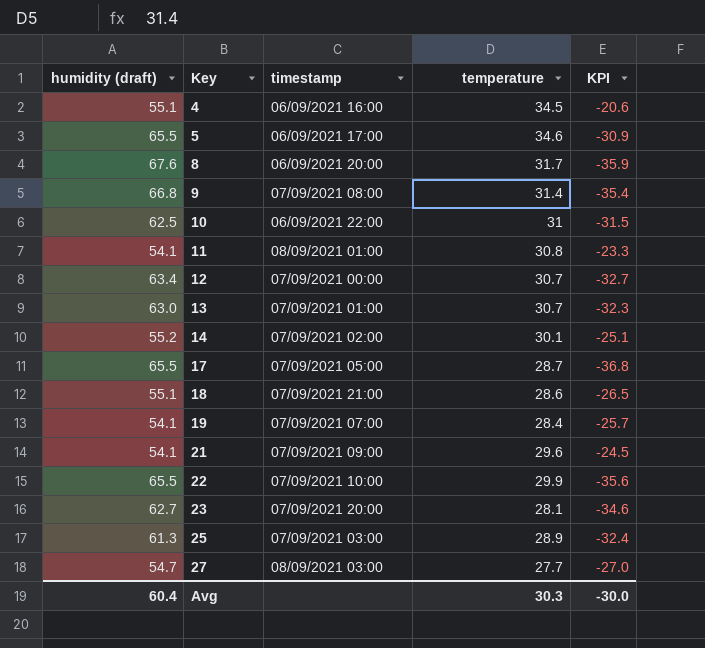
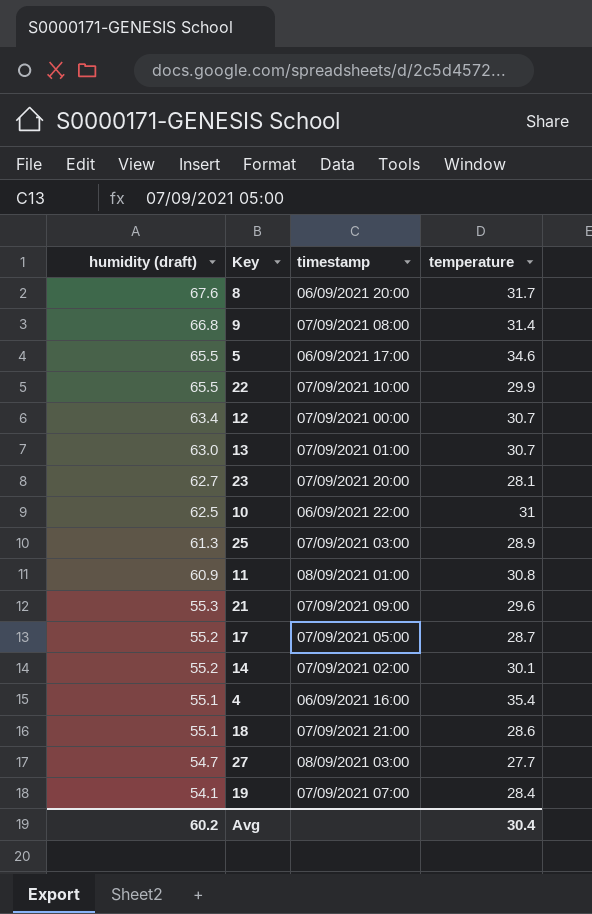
row order: Key ascending -> humidity (draft) descending
column KPI | formula: [temperature] - [humidity (draft)] -> none
11 | humidity (draft): 54.1 -> 60.9
21 | humidity (draft): 54.1 -> 55.3
17 | humidity (draft): 65.5 -> 55.2
4 | temperature: 34.5 -> 35.4
Avg | humidity (draft): 60.4 -> 60.2
Avg | temperature: 30.3 -> 30.4

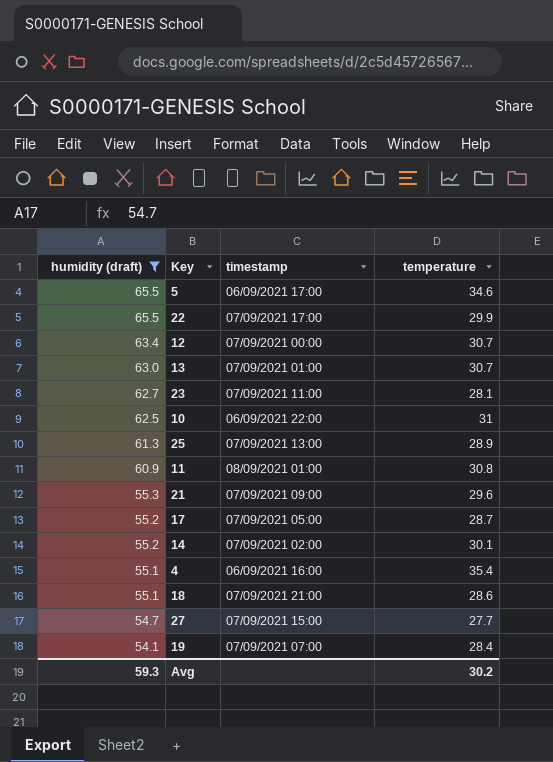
filter: none -> humidity (draft) <= 65.5
22 | timestamp: 07/09/2021 10:00 -> 07/09/2021 17:00
23 | timestamp: 07/09/2021 20:00 -> 07/09/2021 11:00
25 | timestamp: 07/09/2021 03:00 -> 07/09/2021 13:00
27 | timestamp: 08/09/2021 03:00 -> 07/09/2021 15:00
Avg | humidity (draft): 60.2 -> 59.3
Avg | temperature: 30.4 -> 30.2

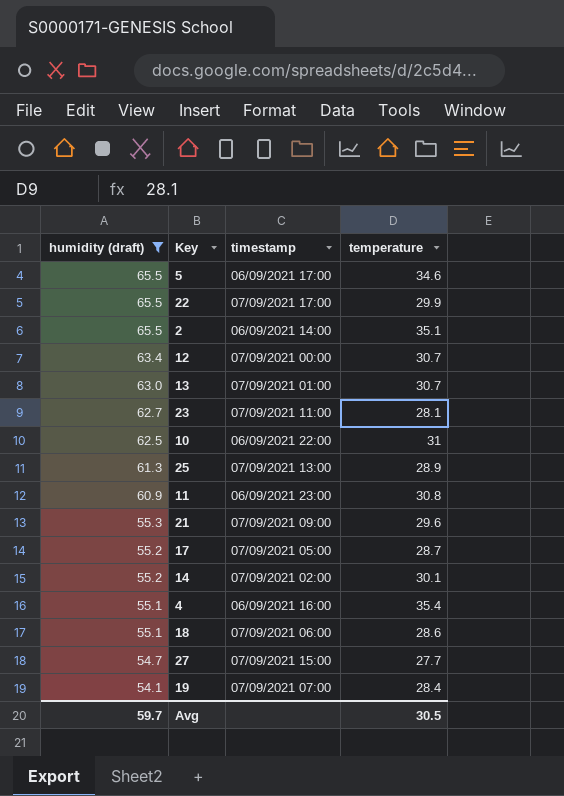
row 2: none -> 65.5 | 06/09/2021 14:00 | 35.1
11 | timestamp: 08/09/2021 01:00 -> 06/09/2021 23:00
18 | timestamp: 07/09/2021 21:00 -> 07/09/2021 06:00
Avg | humidity (draft): 59.3 -> 59.7
Avg | temperature: 30.2 -> 30.5

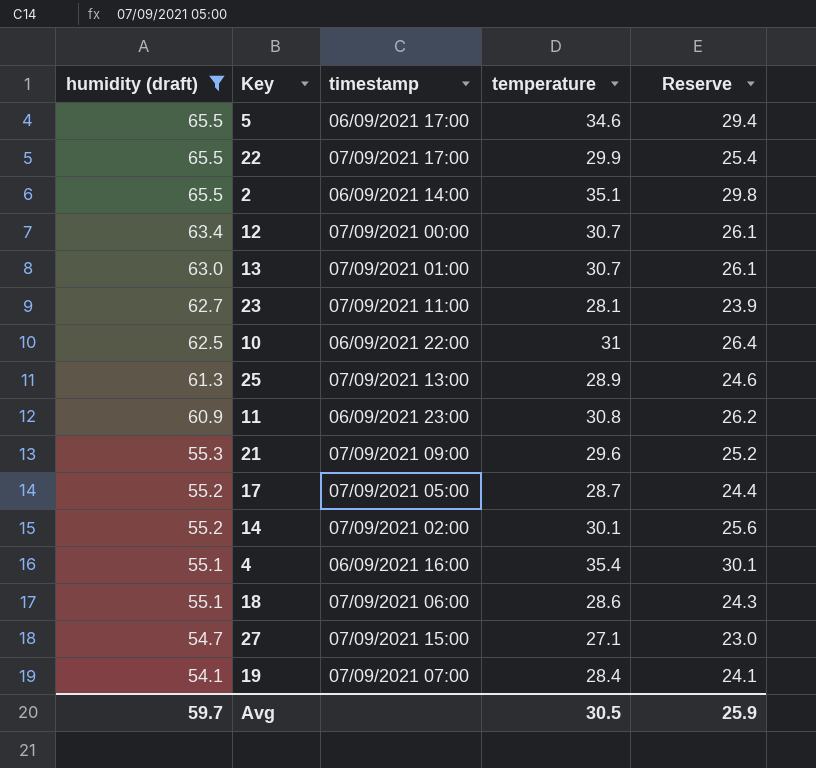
column Reserve | formula: none -> [temperature] * 0.85
27 | temperature: 27.7 -> 27.1

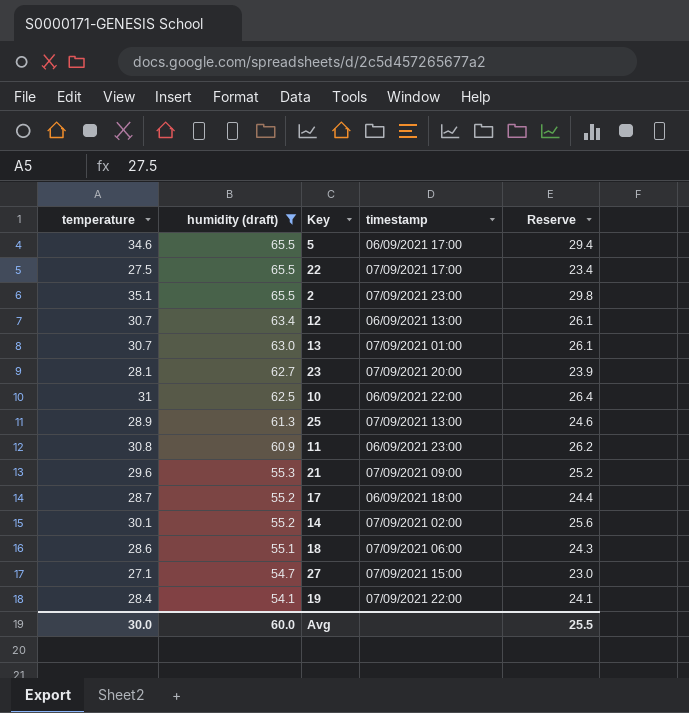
column temperature | position: 4 -> 1
row 4: 55.1 | 06/09/2021 16:00 | 35.4 | 30.1 -> none
22 | temperature: 29.9 -> 27.5
22 | Reserve: 25.4 -> 23.4
2 | timestamp: 06/09/2021 14:00 -> 07/09/2021 23:00
12 | timestamp: 07/09/2021 00:00 -> 06/09/2021 13:00
23 | timestamp: 07/09/2021 11:00 -> 07/09/2021 20:00
17 | timestamp: 07/09/2021 05:00 -> 06/09/2021 18:00
19 | timestamp: 07/09/2021 07:00 -> 07/09/2021 22:00
Avg | temperature: 30.5 -> 30.0
Avg | humidity (draft): 59.7 -> 60.0
Avg | Reserve: 25.9 -> 25.5

